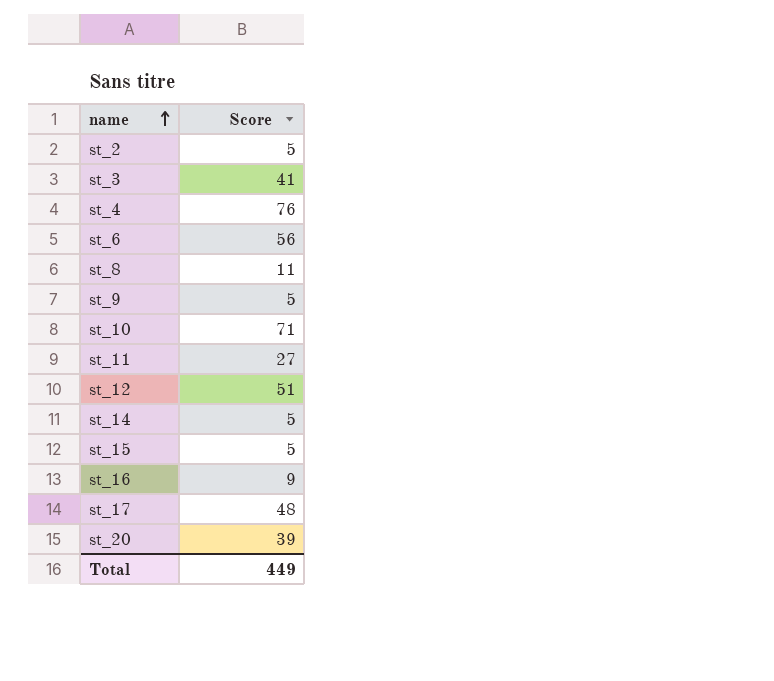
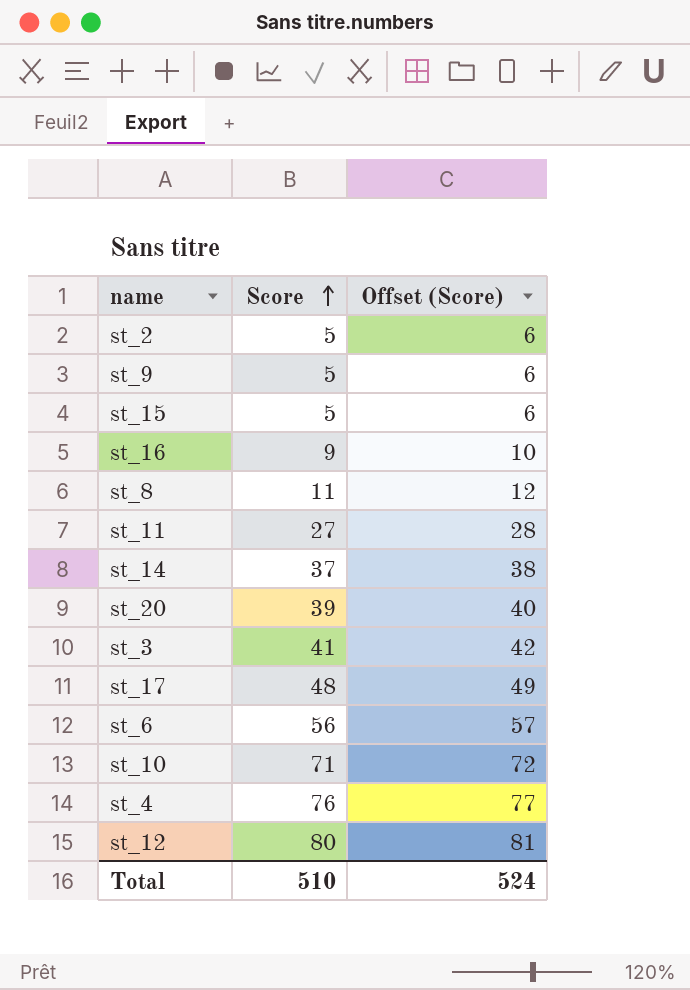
row order: name ascending -> Score ascending
column Offset (Score) | formula: none -> [Score] + 1
st_14 | Score: 5 -> 37
st_12 | Score: 51 -> 80
Total | Score: 449 -> 510

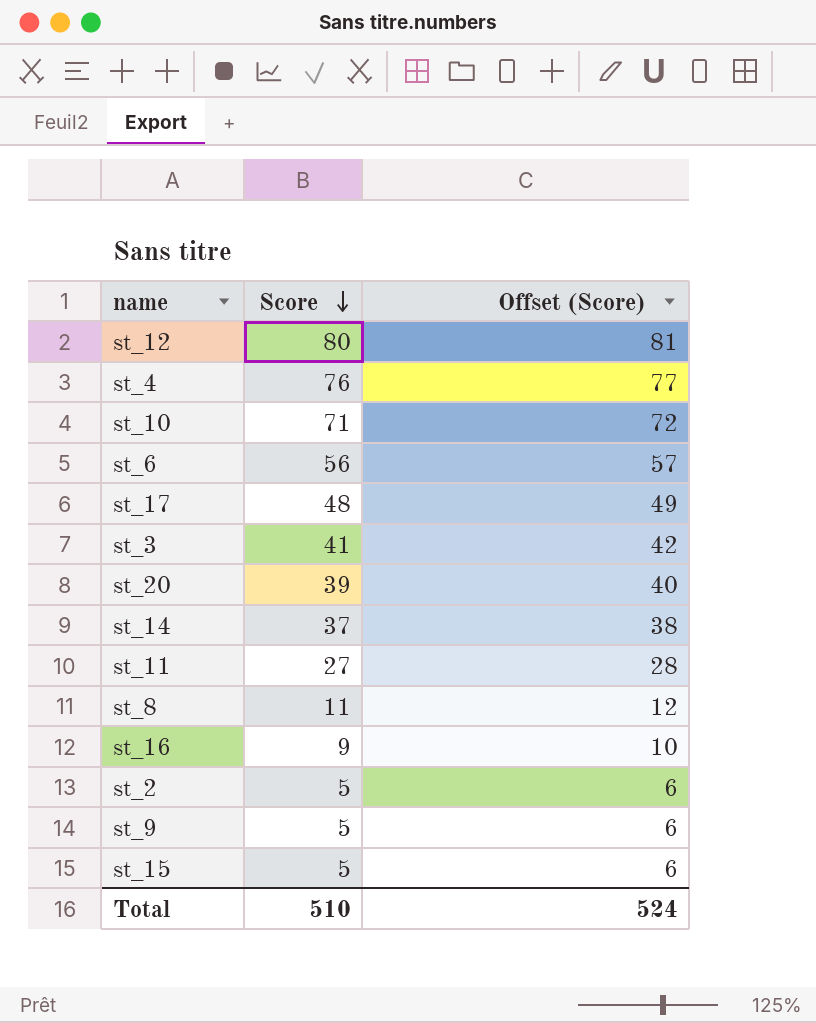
row order: Score ascending -> Score descending

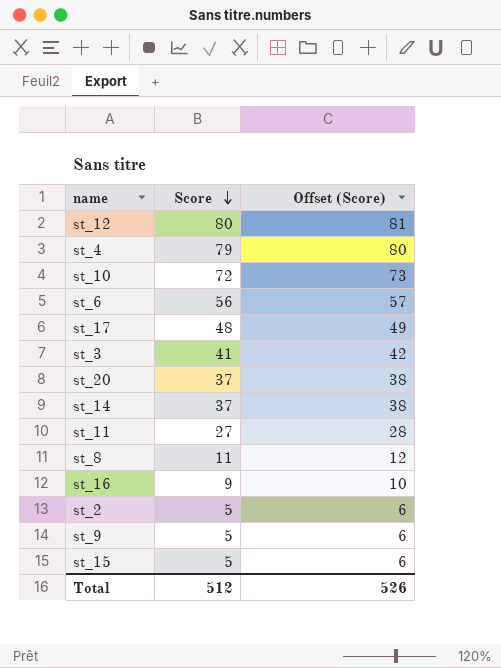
st_4 | Score: 76 -> 79
st_4 | Offset (Score): 77 -> 80
st_10 | Score: 71 -> 72
st_10 | Offset (Score): 72 -> 73
st_20 | Score: 39 -> 37
st_20 | Offset (Score): 40 -> 38
Total | Score: 510 -> 512
Total | Offset (Score): 524 -> 526

